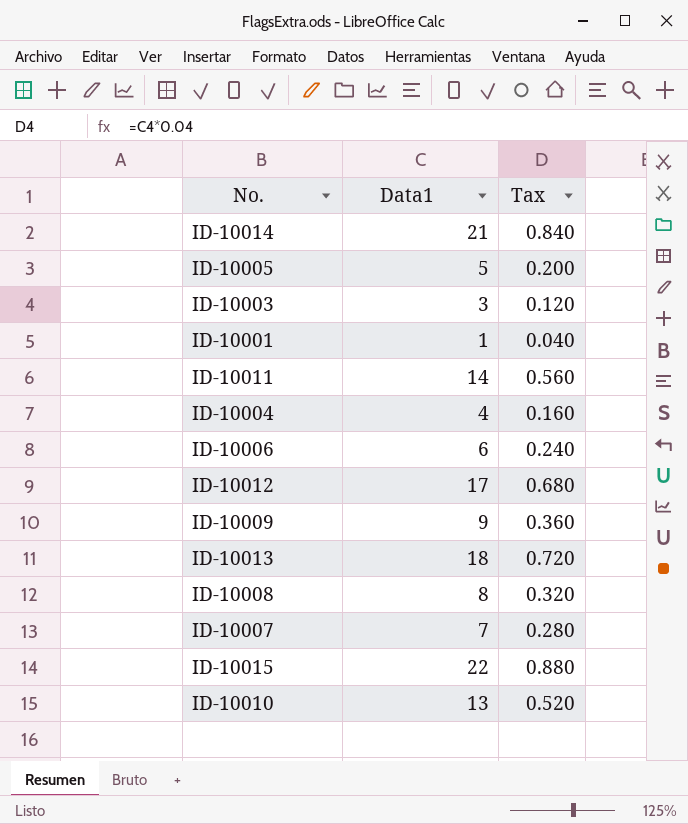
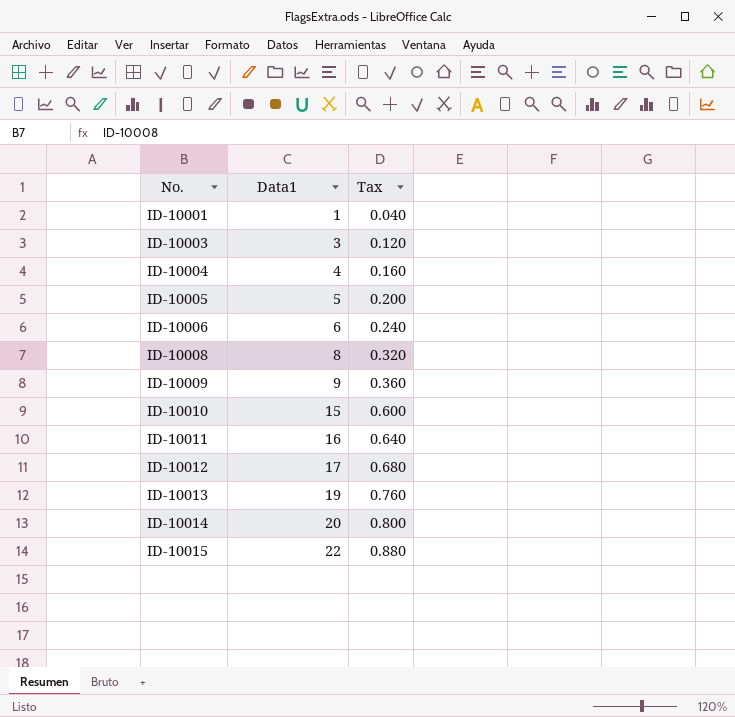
row order: none -> No. ascending
row ID-10007: 7 | 0.280 -> none
ID-10010 | Data1: 13 -> 15
ID-10010 | Tax: 0.520 -> 0.600
ID-10011 | Data1: 14 -> 16
ID-10011 | Tax: 0.560 -> 0.640
ID-10013 | Data1: 18 -> 19
ID-10013 | Tax: 0.720 -> 0.760
ID-10014 | Data1: 21 -> 20
ID-10014 | Tax: 0.840 -> 0.800

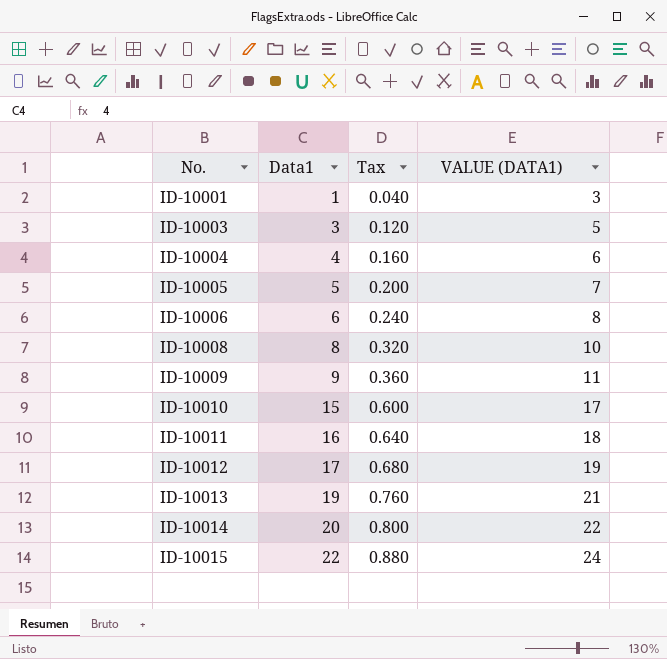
column VALUE (DATA1) | formula: none -> [Data1] + 2

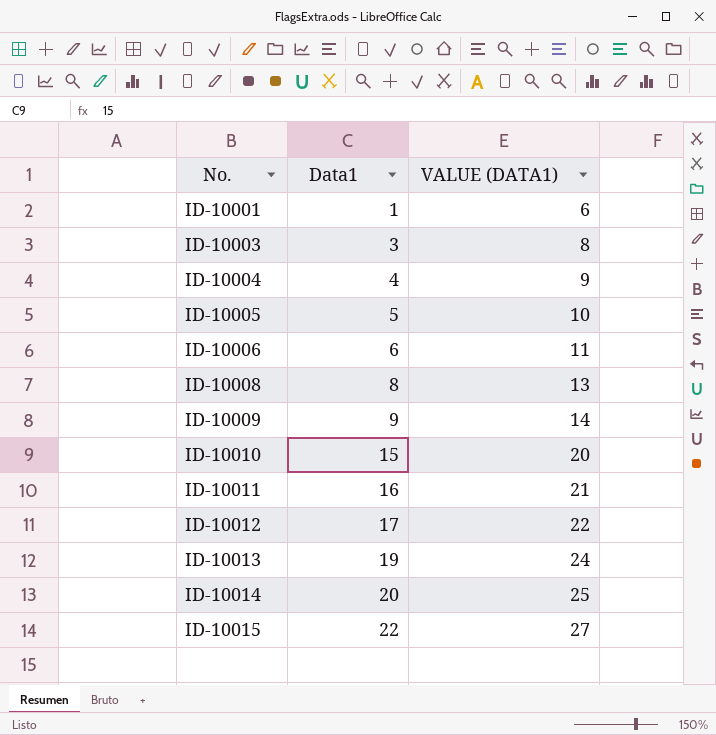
column Tax | formula: [Data1] * 0.04 -> none
column VALUE (DATA1) | formula: [Data1] + 2 -> [Data1] + 5

